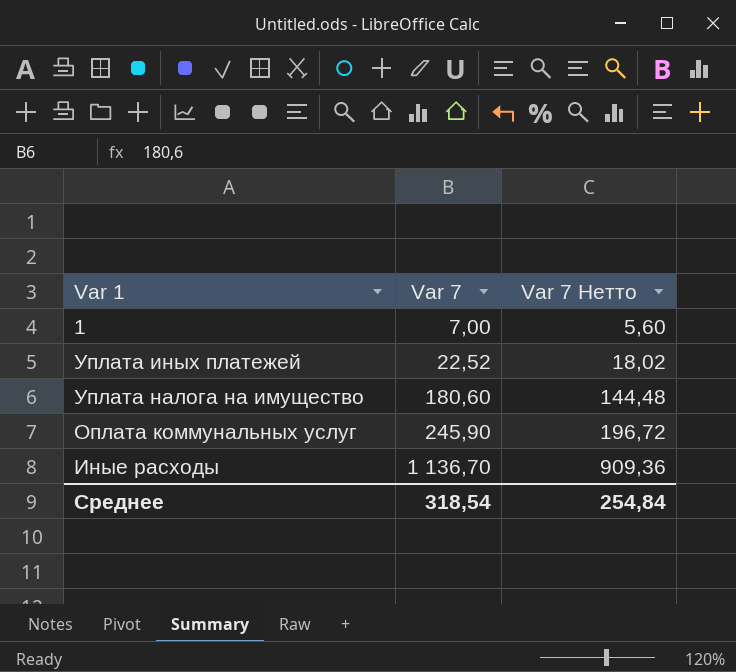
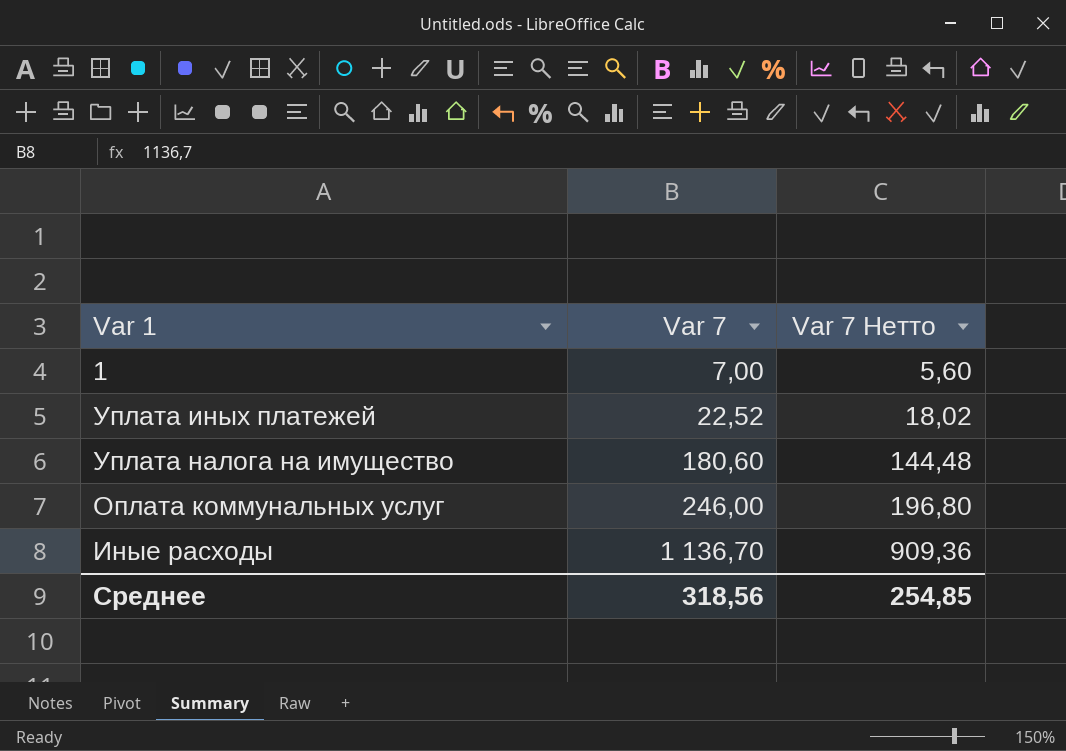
Оплата коммунальных услуг | Var 7: 245,90 -> 246,00
Оплата коммунальных услуг | Var 7 Нетто: 196,72 -> 196,80
Среднее | Var 7: 318,54 -> 318,56
Среднее | Var 7 Нетто: 254,84 -> 254,85

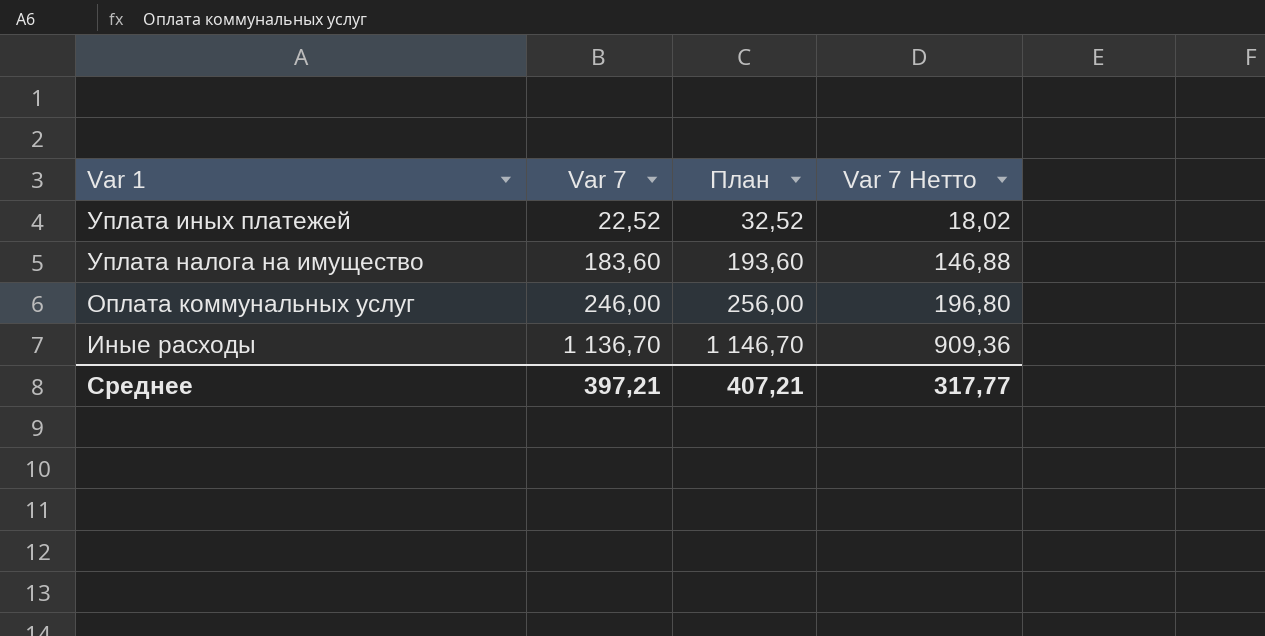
column План | formula: none -> [Var 7] + 10
row 1: 7,00 | 5,60 -> none
Уплата налога на имущество | Var 7: 180,60 -> 183,60
Уплата налога на имущество | Var 7 Нетто: 144,48 -> 146,88
Среднее | Var 7: 318,56 -> 397,21
Среднее | Var 7 Нетто: 254,85 -> 317,77

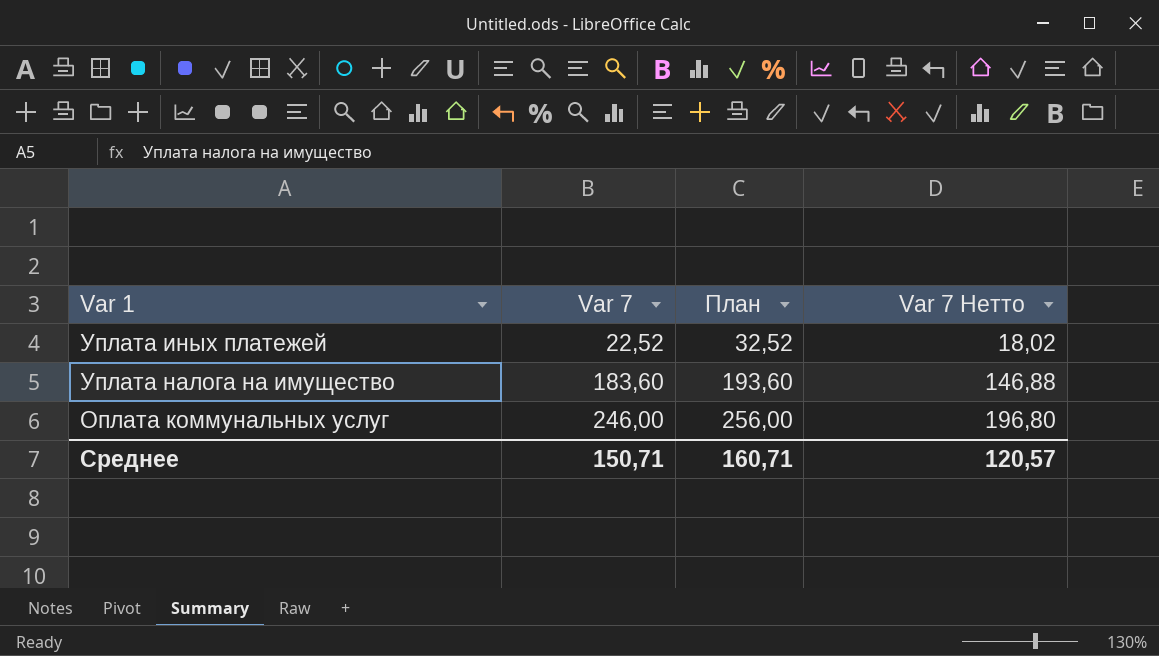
row Иные расходы: 1 136,70 | 1 146,70 | 909,36 -> none
Среднее | Var 7: 397,21 -> 150,71
Среднее | План: 407,21 -> 160,71
Среднее | Var 7 Нетто: 317,77 -> 120,57

